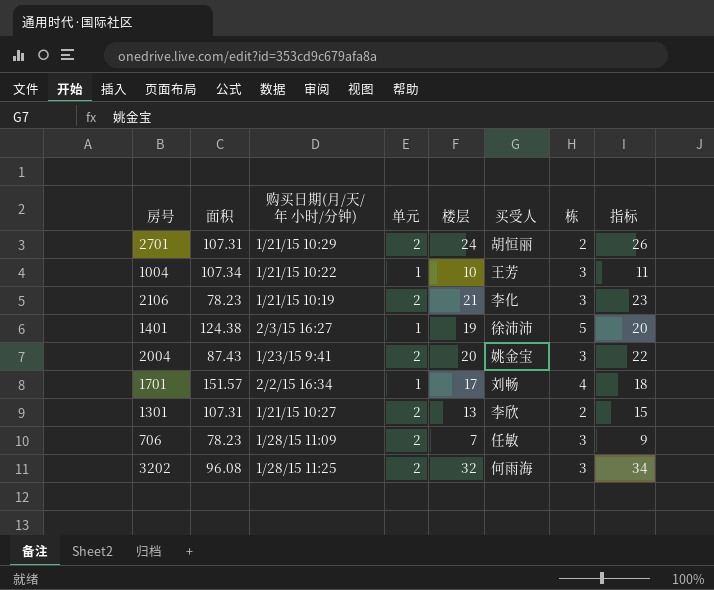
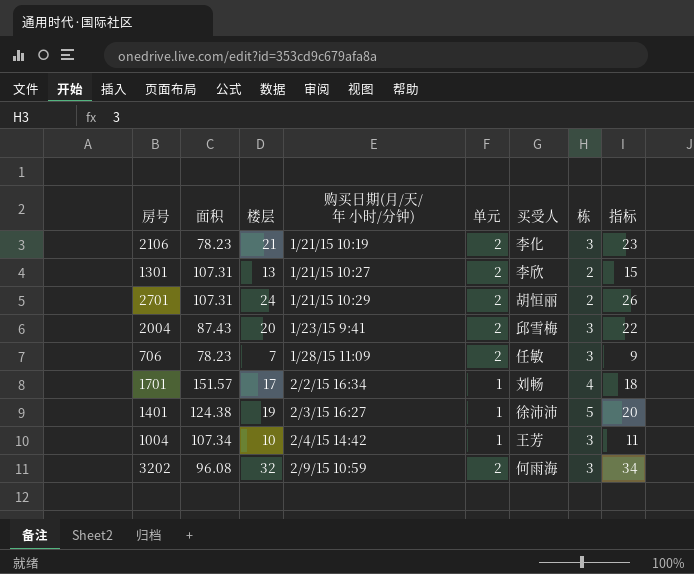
row order: none -> 购买日期(月/天/年 小时/分钟) ascending
column 楼层 | position: 5 -> 3
2004 | 买受人: 姚金宝 -> 邱雪梅
1004 | 购买日期(月/天/年 小时/分钟): 1/21/15 10:22 -> 2/4/15 14:42
3202 | 购买日期(月/天/年 小时/分钟): 1/28/15 11:25 -> 2/9/15 10:59

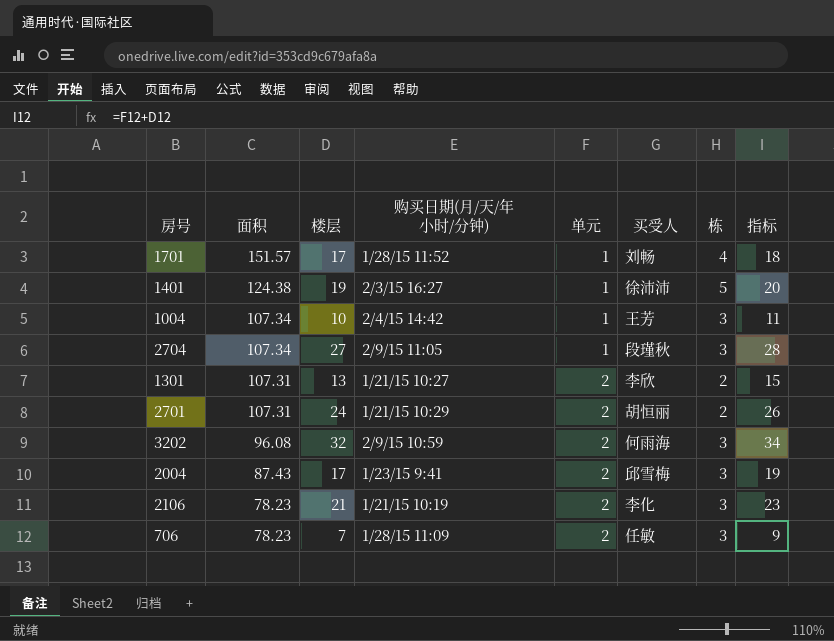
row order: 购买日期(月/天/年 小时/分钟) ascending -> 面积 descending
1701 | 购买日期(月/天/年 小时/分钟): 2/2/15 16:34 -> 1/28/15 11:52
row 2704: none -> 107.34 | 27 | 2/9/15 11:05 | 1 | 段瑾秋 | 3 | 28
2004 | 楼层: 20 -> 17
2004 | 指标: 22 -> 19

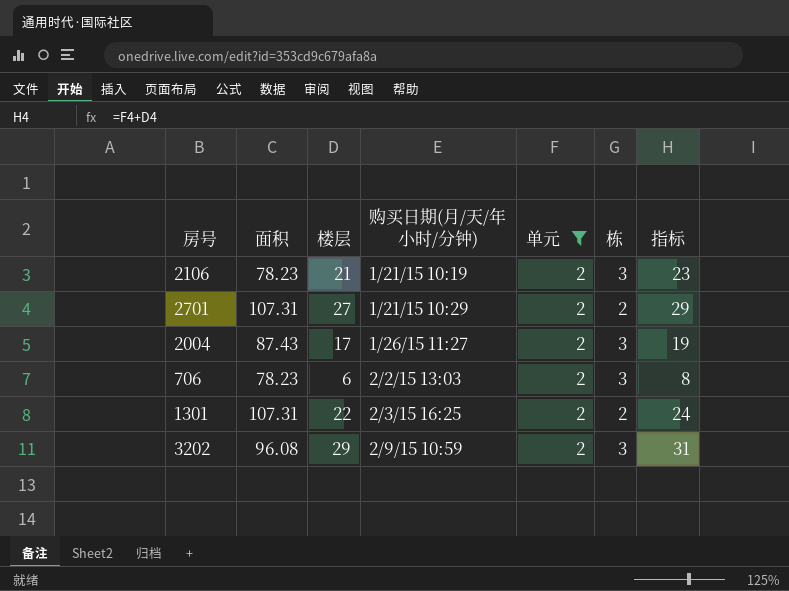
filter: none -> 单元 = 2
row order: 面积 descending -> 购买日期(月/天/年 小时/分钟) ascending
column 买受人 | position: 6 -> none
2701 | 楼层: 24 -> 27
2701 | 指标: 26 -> 29
2004 | 购买日期(月/天/年 小时/分钟): 1/23/15 9:41 -> 1/26/15 11:27
706 | 楼层: 7 -> 6
706 | 购买日期(月/天/年 小时/分钟): 1/28/15 11:09 -> 2/2/15 13:03
706 | 指标: 9 -> 8
1301 | 楼层: 13 -> 22
1301 | 购买日期(月/天/年 小时/分钟): 1/21/15 10:27 -> 2/3/15 16:25
1301 | 指标: 15 -> 24
3202 | 楼层: 32 -> 29
3202 | 指标: 34 -> 31

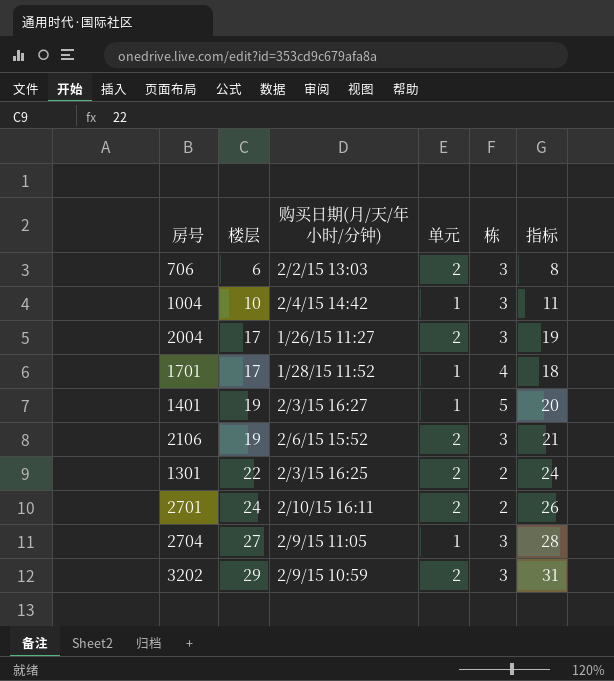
filter: 单元 = 2 -> none
row order: 购买日期(月/天/年 小时/分钟) ascending -> 楼层 ascending
column 面积 | position: 2 -> none
2106 | 楼层: 21 -> 19
2106 | 购买日期(月/天/年 小时/分钟): 1/21/15 10:19 -> 2/6/15 15:52
2106 | 指标: 23 -> 21
2701 | 楼层: 27 -> 24
2701 | 购买日期(月/天/年 小时/分钟): 1/21/15 10:29 -> 2/10/15 16:11
2701 | 指标: 29 -> 26

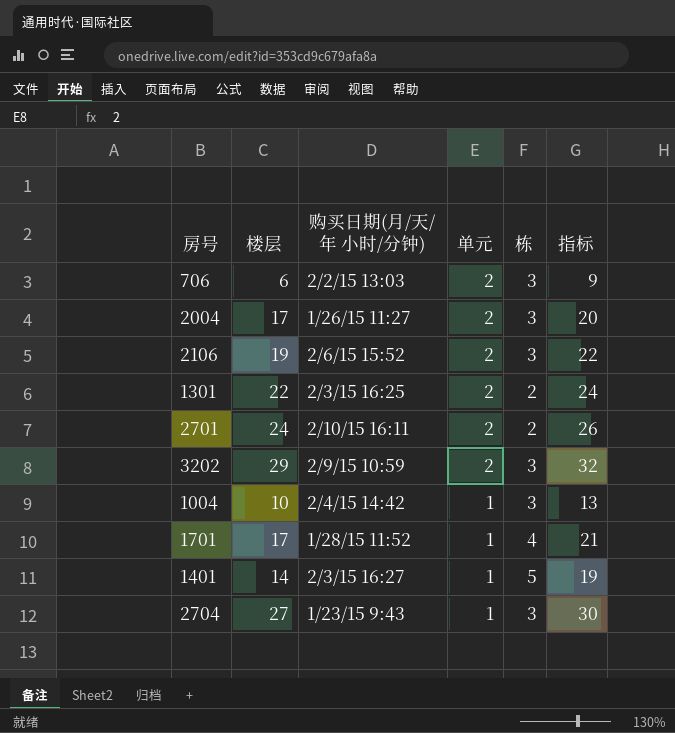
row order: 楼层 ascending -> 单元 descending
column 指标 | formula: [楼层] + [单元] -> [楼层] + [栋]
1401 | 楼层: 19 -> 14
2704 | 购买日期(月/天/年 小时/分钟): 2/9/15 11:05 -> 1/23/15 9:43

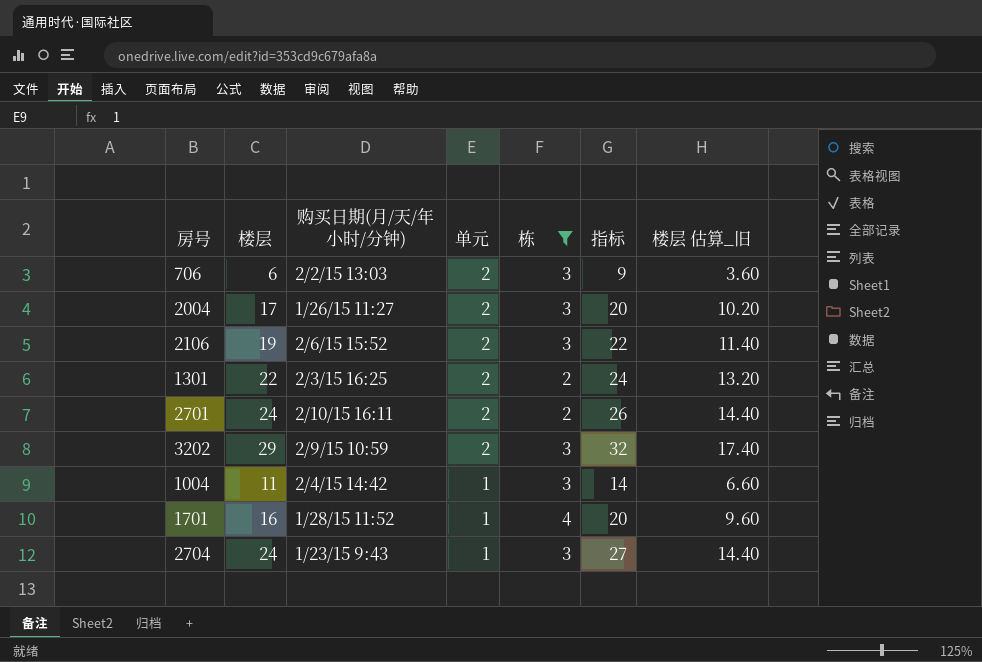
filter: none -> 栋 != 5
column 楼层 估算_旧 | formula: none -> [楼层] * 0.6
1004 | 楼层: 10 -> 11
1004 | 指标: 13 -> 14
1701 | 楼层: 17 -> 16
1701 | 指标: 21 -> 20
2704 | 楼层: 27 -> 24
2704 | 指标: 30 -> 27

